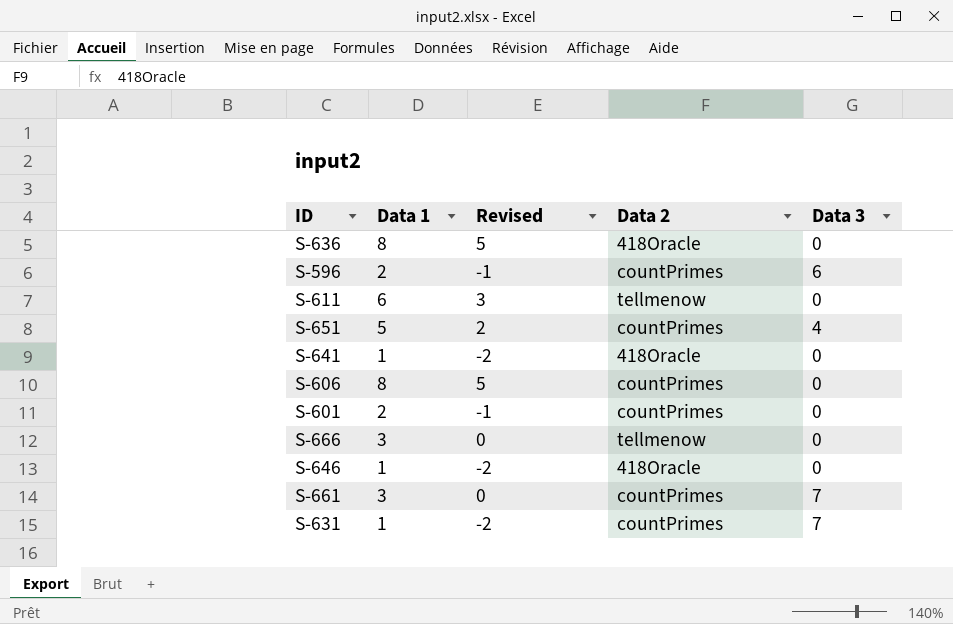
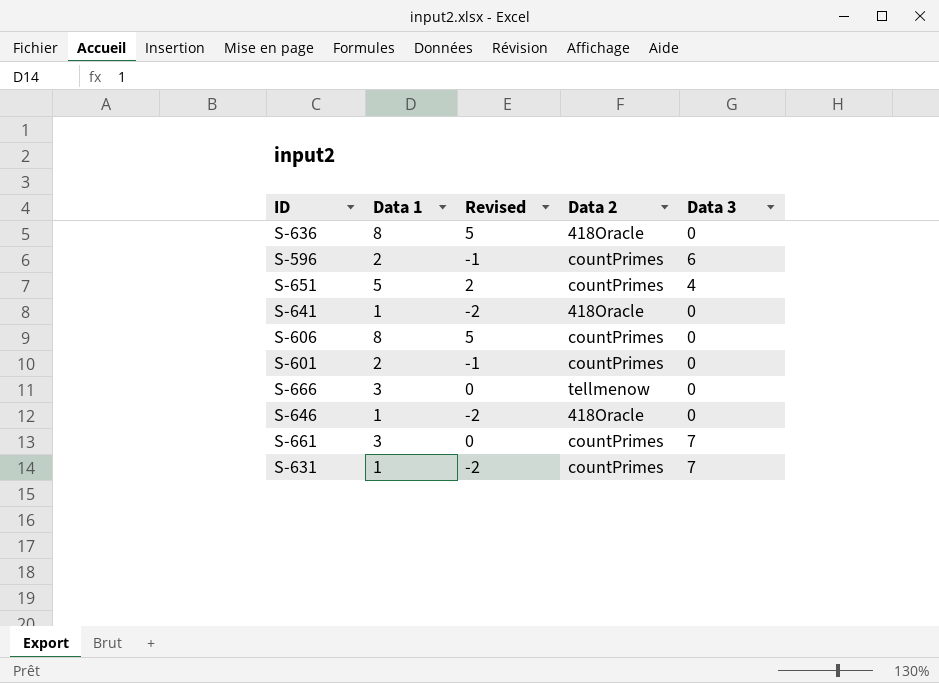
row S-611: 6 | 3 | tellmenow | 0 -> none

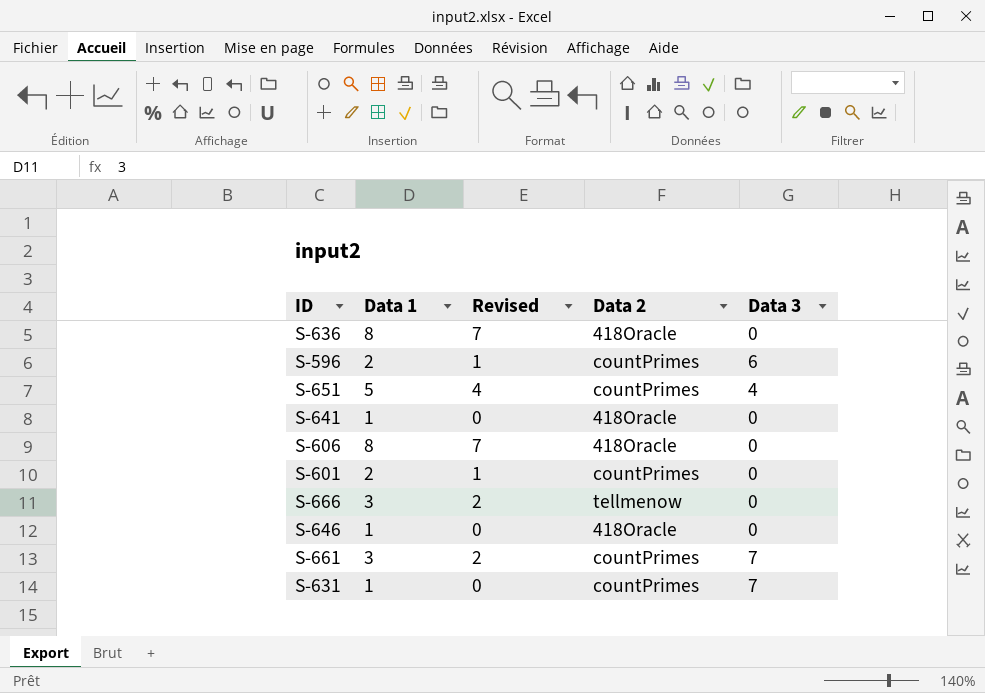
column Revised | formula: [Data 1] - 3 -> [Data 1] - 1
S-606 | Data 2: countPrimes -> 418Oracle

